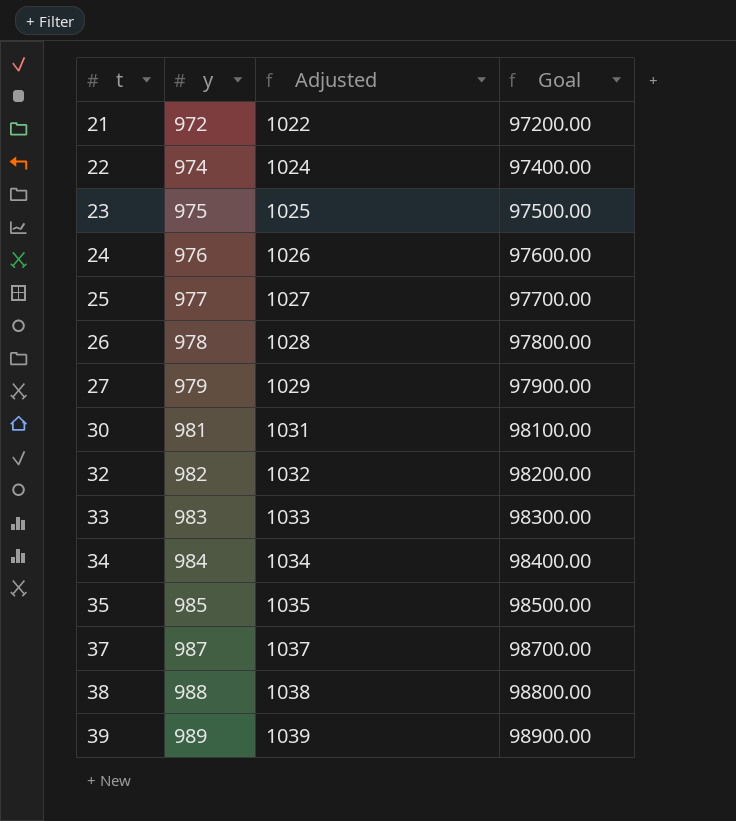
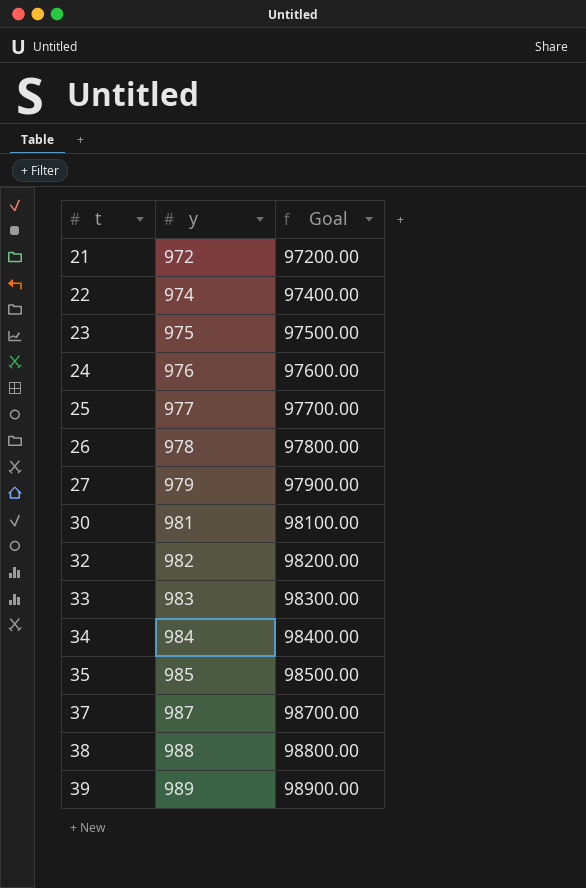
column Adjusted | formula: [y] + 50 -> none

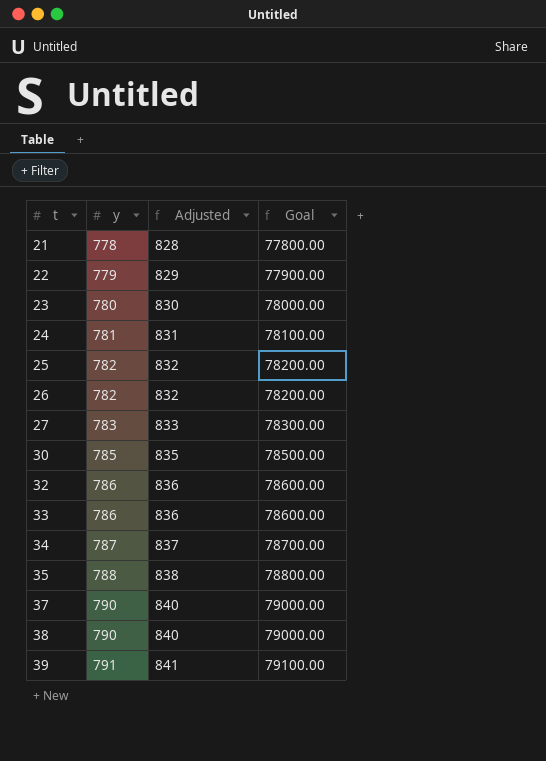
column Adjusted | formula: none -> [y] + 50
21 | y: 972 -> 778
21 | Goal: 97200.00 -> 77800.00
22 | y: 974 -> 779
22 | Goal: 97400.00 -> 77900.00
23 | y: 975 -> 780
23 | Goal: 97500.00 -> 78000.00
24 | y: 976 -> 781
24 | Goal: 97600.00 -> 78100.00
25 | y: 977 -> 782
25 | Goal: 97700.00 -> 78200.00
26 | y: 978 -> 782
26 | Goal: 97800.00 -> 78200.00
27 | y: 979 -> 783
27 | Goal: 97900.00 -> 78300.00
30 | y: 981 -> 785
30 | Goal: 98100.00 -> 78500.00
32 | y: 982 -> 786
32 | Goal: 98200.00 -> 78600.00
33 | y: 983 -> 786
33 | Goal: 98300.00 -> 78600.00
34 | y: 984 -> 787
34 | Goal: 98400.00 -> 78700.00
35 | y: 985 -> 788
35 | Goal: 98500.00 -> 78800.00
37 | y: 987 -> 790
37 | Goal: 98700.00 -> 79000.00
38 | y: 988 -> 790
38 | Goal: 98800.00 -> 79000.00
39 | y: 989 -> 791
39 | Goal: 98900.00 -> 79100.00

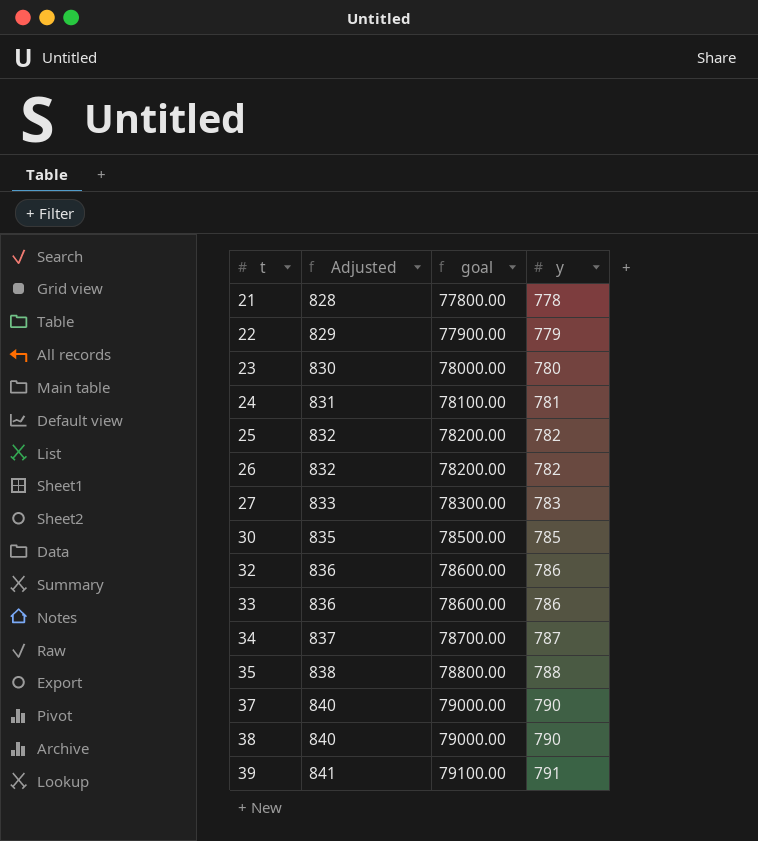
column name: Goal -> goal
column y | position: 2 -> 4

